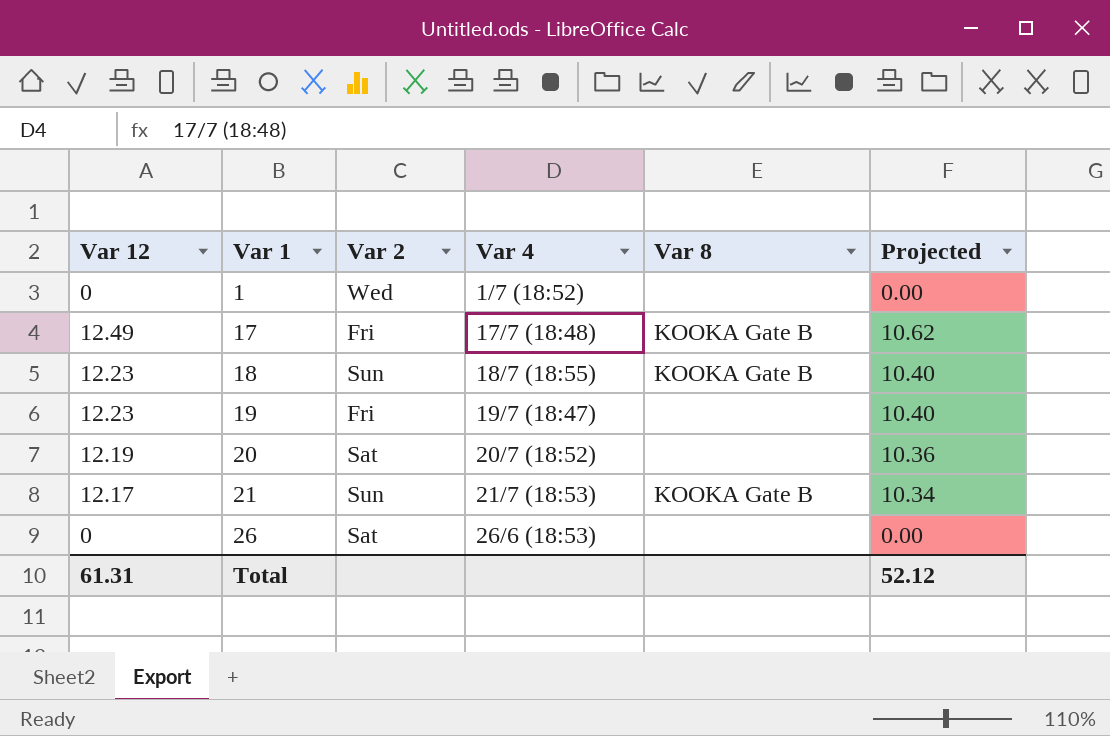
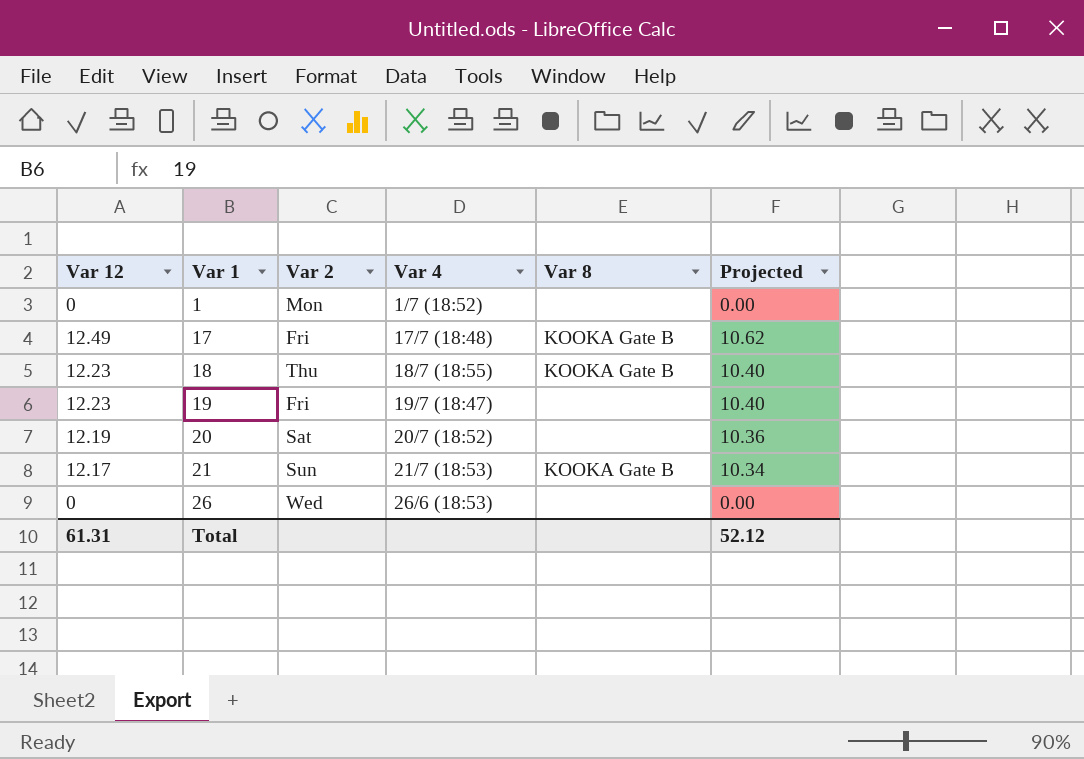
1 | Var 2: Wed -> Mon
18 | Var 2: Sun -> Thu
26 | Var 2: Sat -> Wed

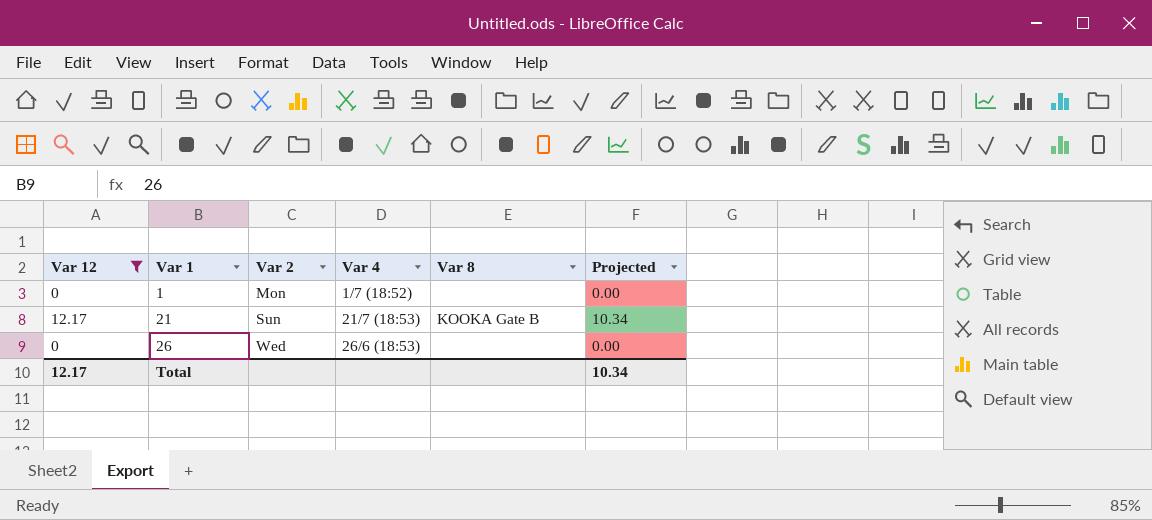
filter: none -> Var 12 <= 12.17
Total | Var 12: 61.31 -> 12.17
Total | Projected: 52.12 -> 10.34

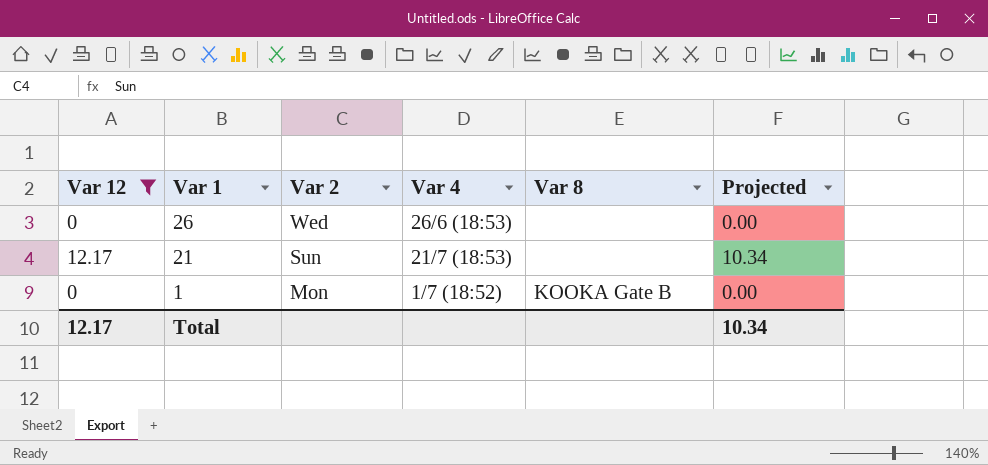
row order: Var 1 ascending -> Var 1 descending
21 | Var 8: KOOKA Gate B -> none
1 | Var 8: none -> KOOKA Gate B

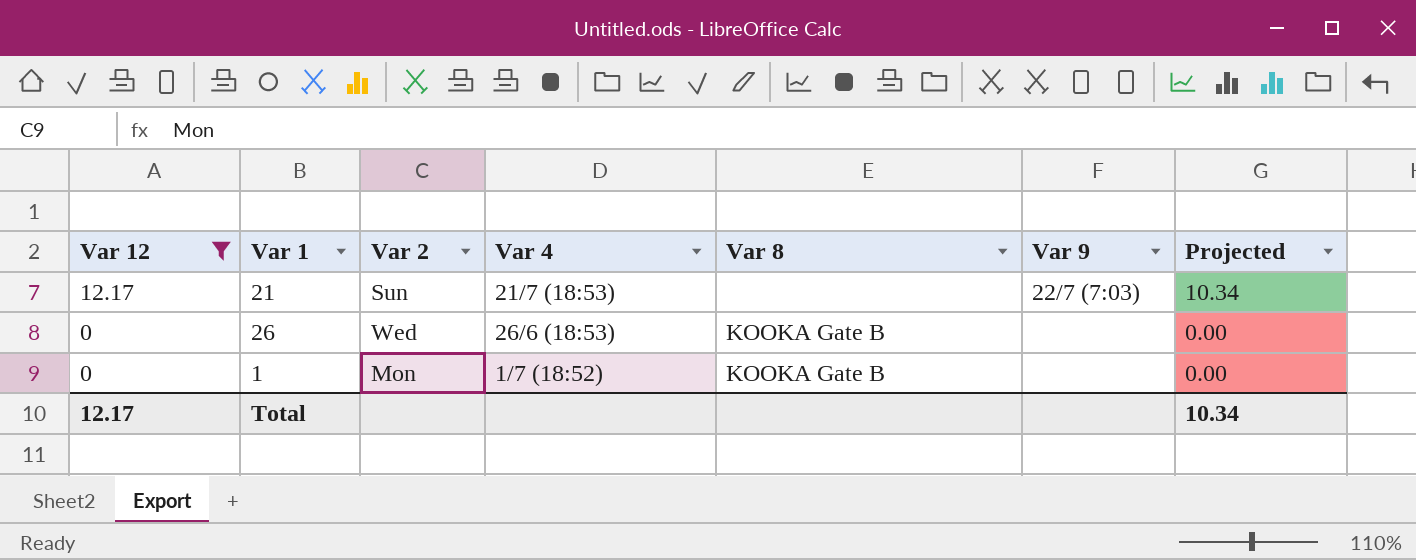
row order: Var 1 descending -> Var 12 descending
column Var 9 | position: none -> 6
26 | Var 8: none -> KOOKA Gate B

